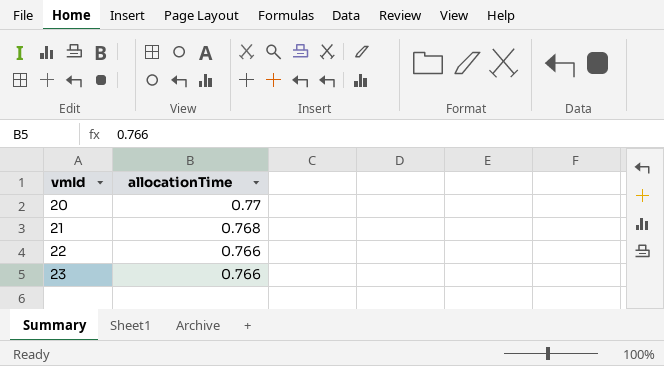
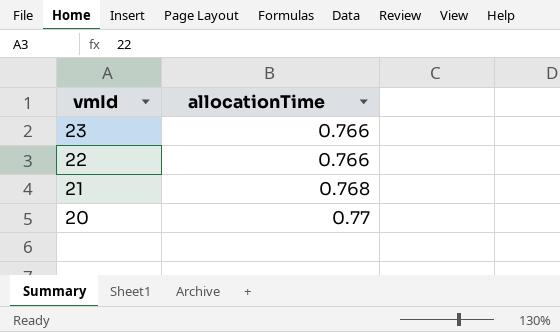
row order: vmId ascending -> vmId descending

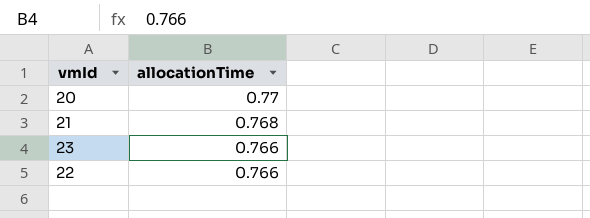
row order: vmId descending -> allocationTime descending

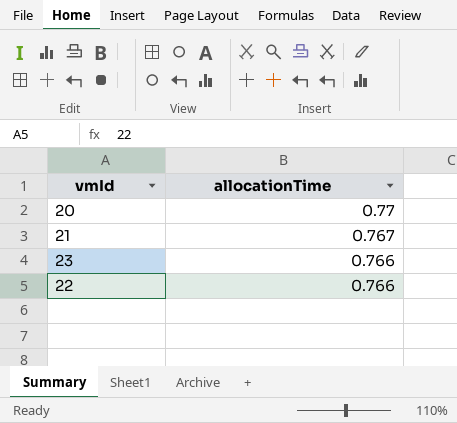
21 | allocationTime: 0.768 -> 0.767

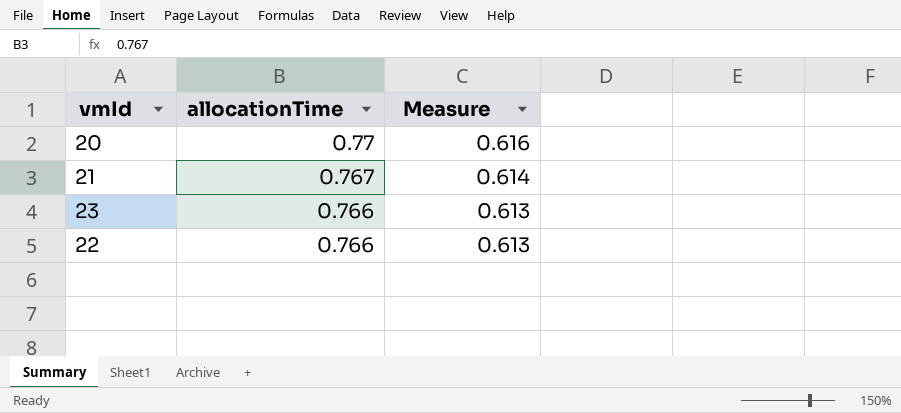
column Measure | formula: none -> [allocationTime] * 0.8

